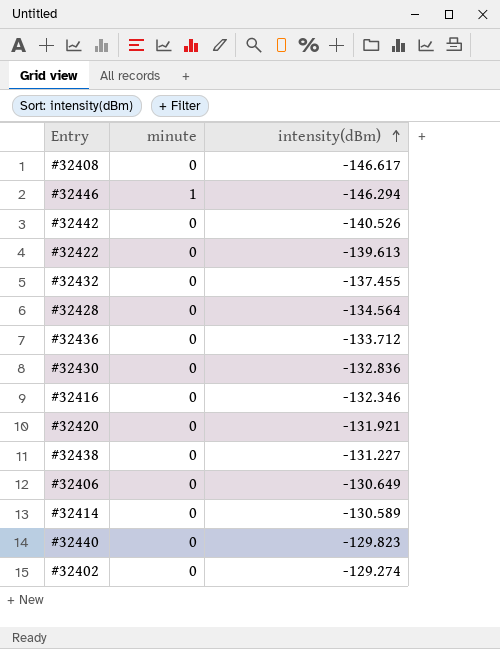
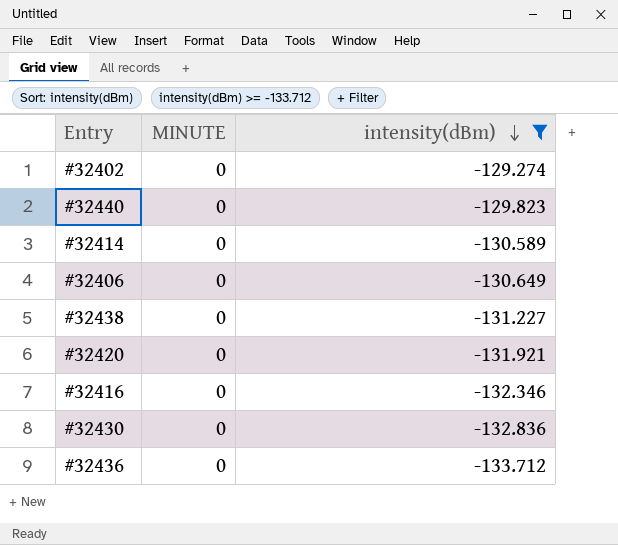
filter: none -> intensity(dBm) >= -133.712
row order: intensity(dBm) ascending -> intensity(dBm) descending
column name: minute -> MINUTE

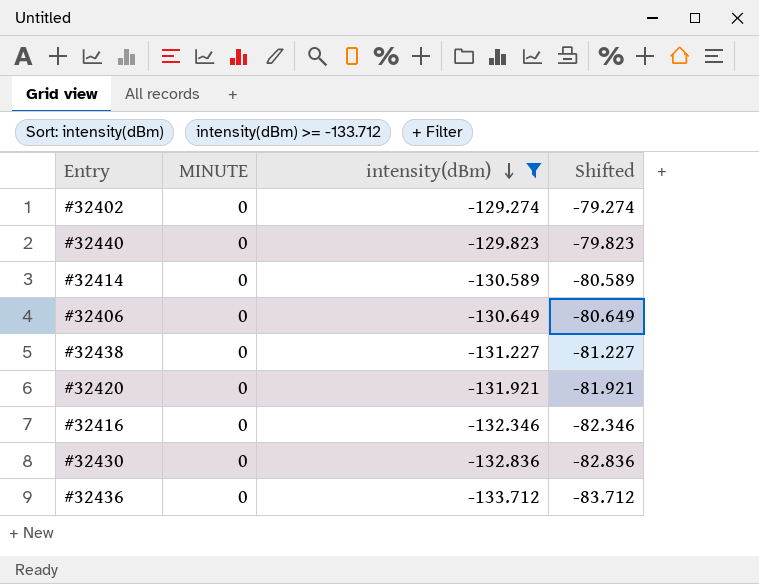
column Shifted | formula: none -> [intensity(dBm)] + 50

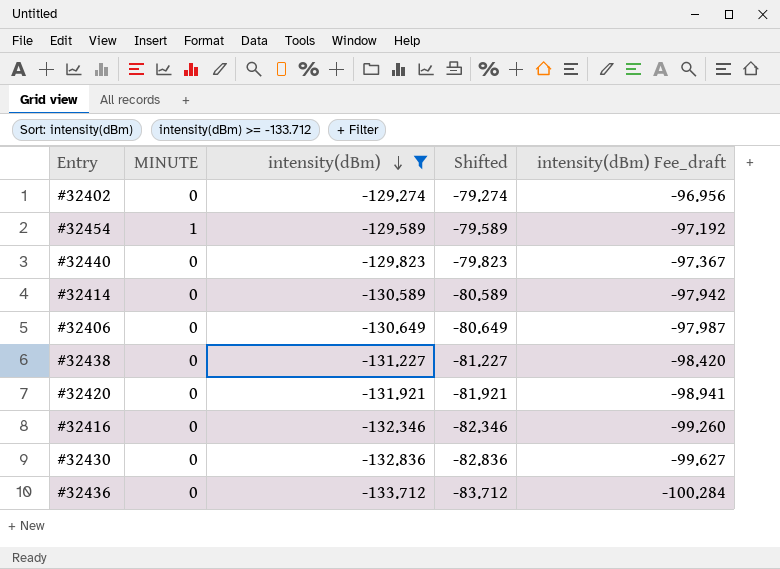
column intensity(dBm) Fee_draft | formula: none -> [intensity(dBm)] * 0.75
row #32454: none -> 1 | -129.589 | -79.589 | -97.192

